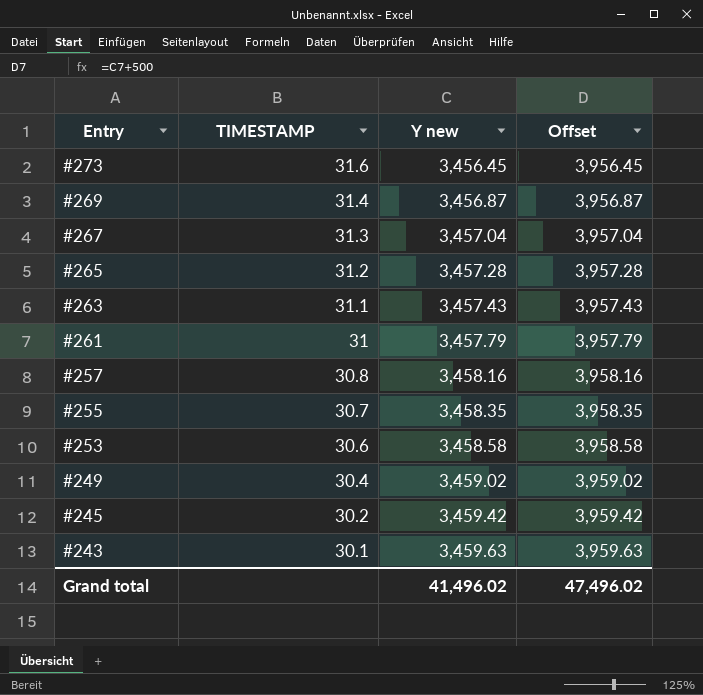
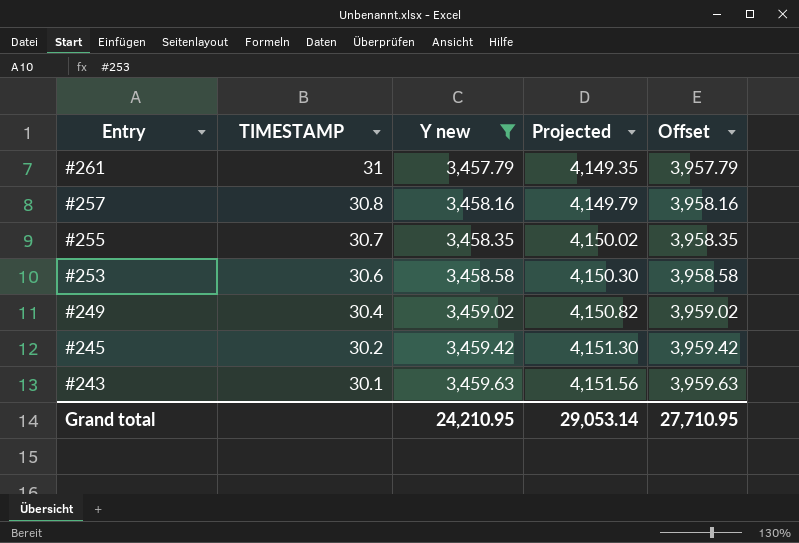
filter: none -> Y new >= 3,457.79
column Projected | formula: none -> [Y new] * 1.2
Grand total | Y new: 41,496.02 -> 24,210.95
Grand total | Offset: 47,496.02 -> 27,710.95

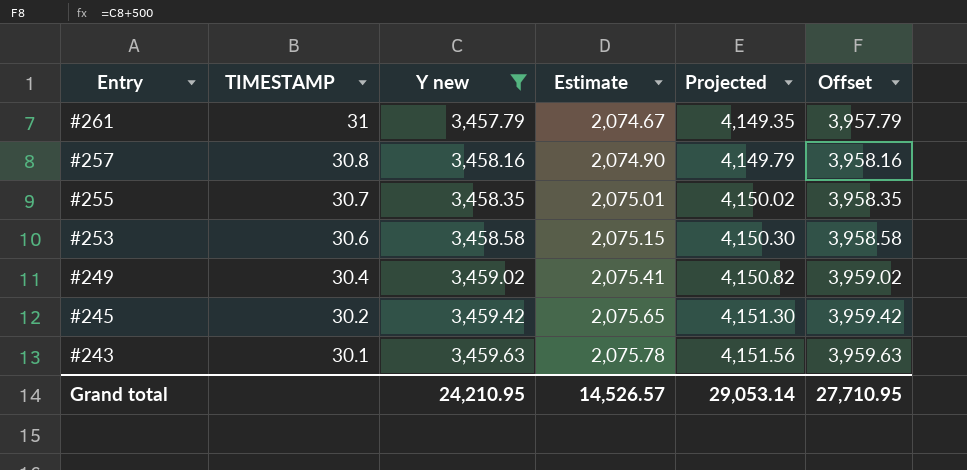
column Estimate | formula: none -> [Y new] * 0.6

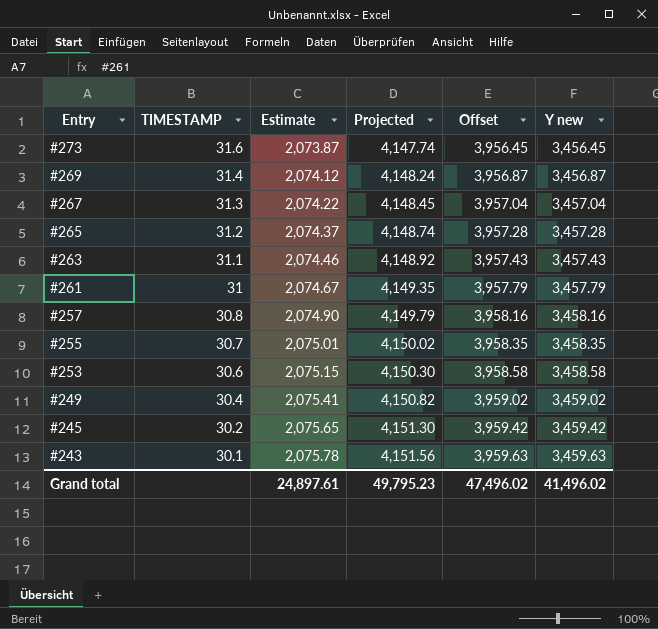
filter: Y new >= 3,457.79 -> none
column Y new | position: 3 -> 6
Grand total | Estimate: 14,526.57 -> 24,897.61
Grand total | Projected: 29,053.14 -> 49,795.23
Grand total | Offset: 27,710.95 -> 47,496.02
Grand total | Y new: 24,210.95 -> 41,496.02

